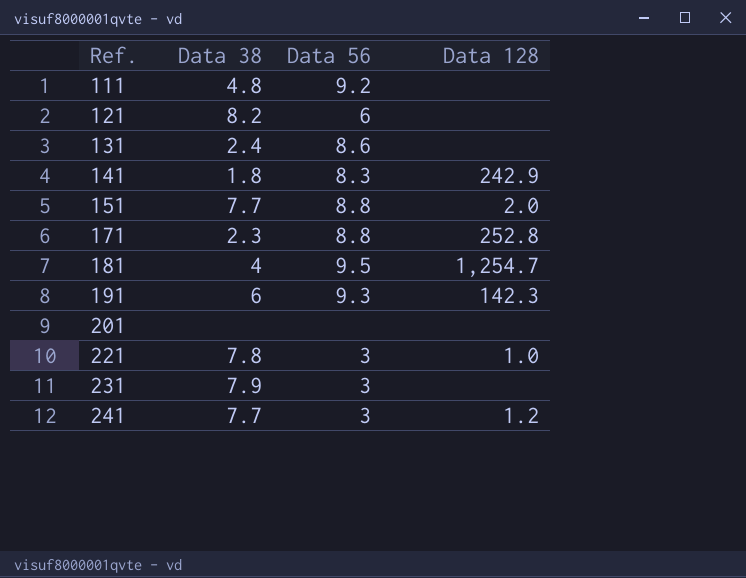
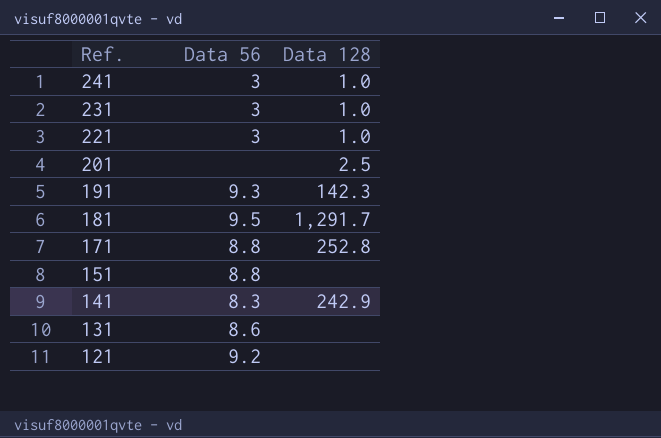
row order: Ref. ascending -> Ref. descending
column Data 38 | position: 2 -> none
row 111: 4.8 | 9.2 | none -> none
241 | Data 128: 1.2 -> 1.0
231 | Data 128: none -> 1.0
201 | Data 128: none -> 2.5
181 | Data 128: 1,254.7 -> 1,291.7
151 | Data 128: 2.0 -> none
121 | Data 56: 6 -> 9.2

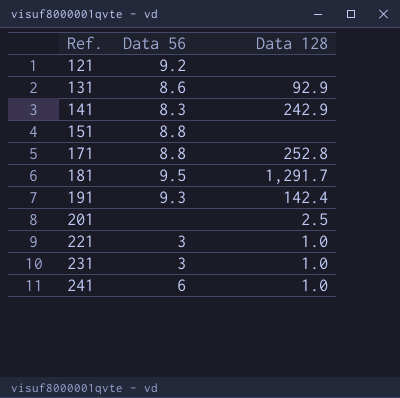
row order: Ref. descending -> Ref. ascending
131 | Data 128: none -> 92.9
191 | Data 128: 142.3 -> 142.4
241 | Data 56: 3 -> 6

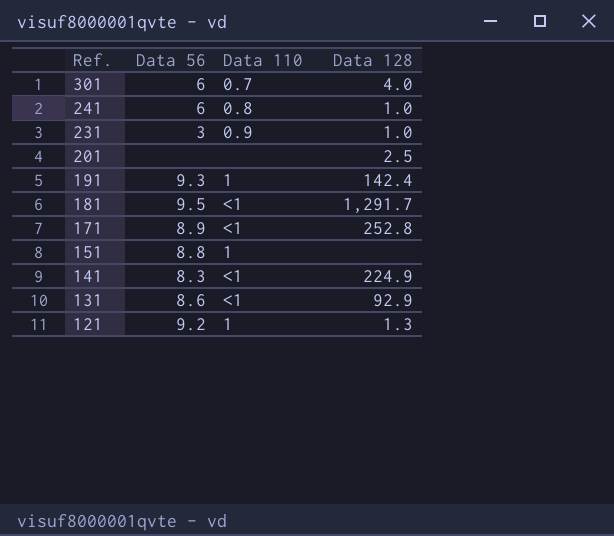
row order: Ref. ascending -> Ref. descending
column Data 110 | position: none -> 3
row 221: 3 | 1.0 -> none
row 301: none -> 6 | 0.7 | 4.0
171 | Data 56: 8.8 -> 8.9
141 | Data 128: 242.9 -> 224.9
121 | Data 128: none -> 1.3

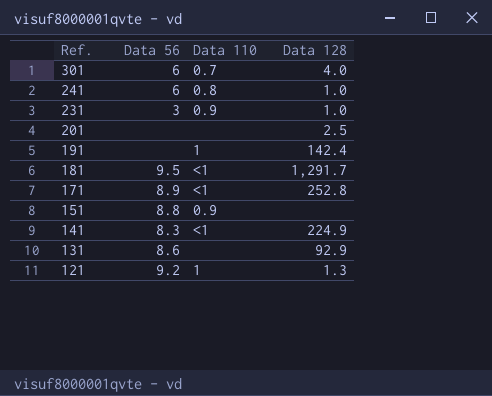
191 | Data 56: 9.3 -> none
151 | Data 110: 1 -> 0.9
131 | Data 110: <1 -> none

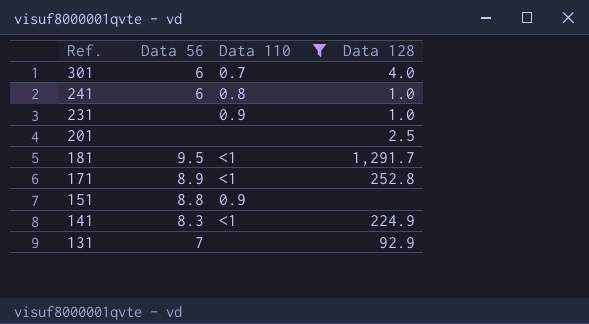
filter: none -> Data 110 != 1
231 | Data 56: 3 -> none
131 | Data 56: 8.6 -> 7

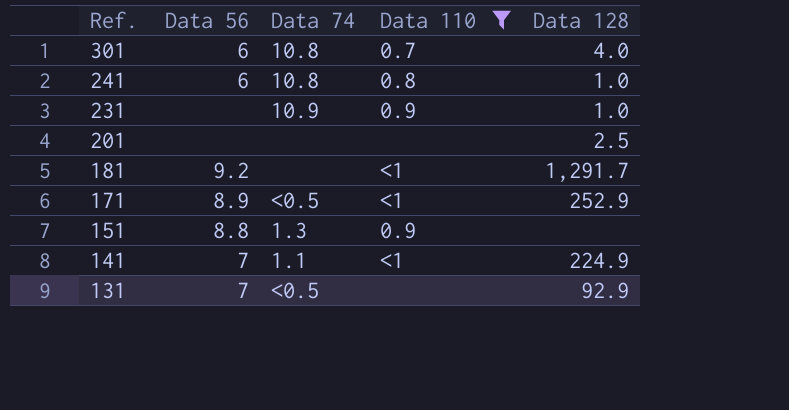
column Data 74 | position: none -> 3
181 | Data 56: 9.5 -> 9.2
171 | Data 128: 252.8 -> 252.9
141 | Data 56: 8.3 -> 7

